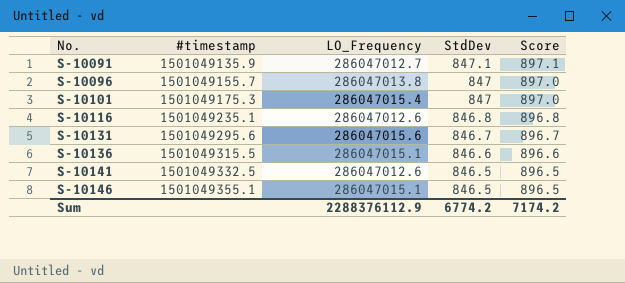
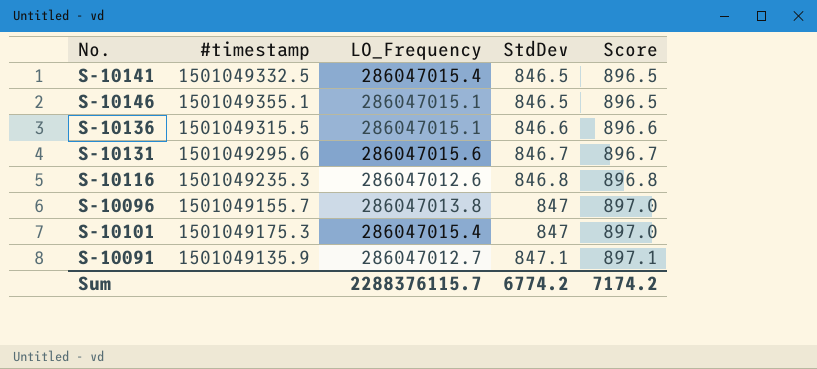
row order: No. ascending -> StdDev ascending
S-10141 | LO_Frequency: 286047012.6 -> 286047015.4
S-10116 | #timestamp: 1501049235.1 -> 1501049235.3
Sum | LO_Frequency: 2288376112.9 -> 2288376115.7

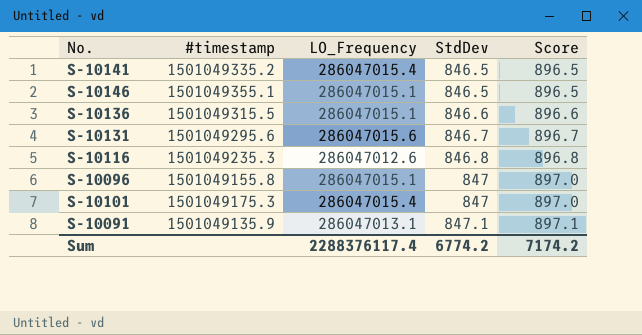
S-10141 | #timestamp: 1501049332.5 -> 1501049335.2
S-10096 | #timestamp: 1501049155.7 -> 1501049155.8
S-10096 | LO_Frequency: 286047013.8 -> 286047015.1
S-10091 | LO_Frequency: 286047012.7 -> 286047013.1
Sum | LO_Frequency: 2288376115.7 -> 2288376117.4

